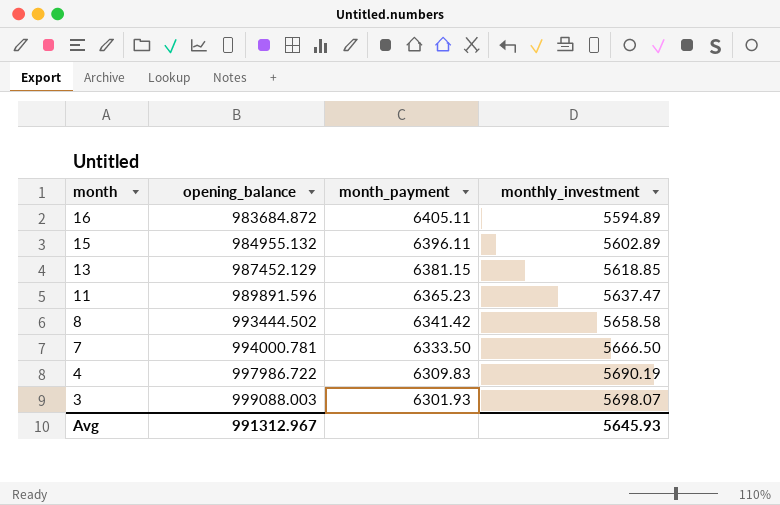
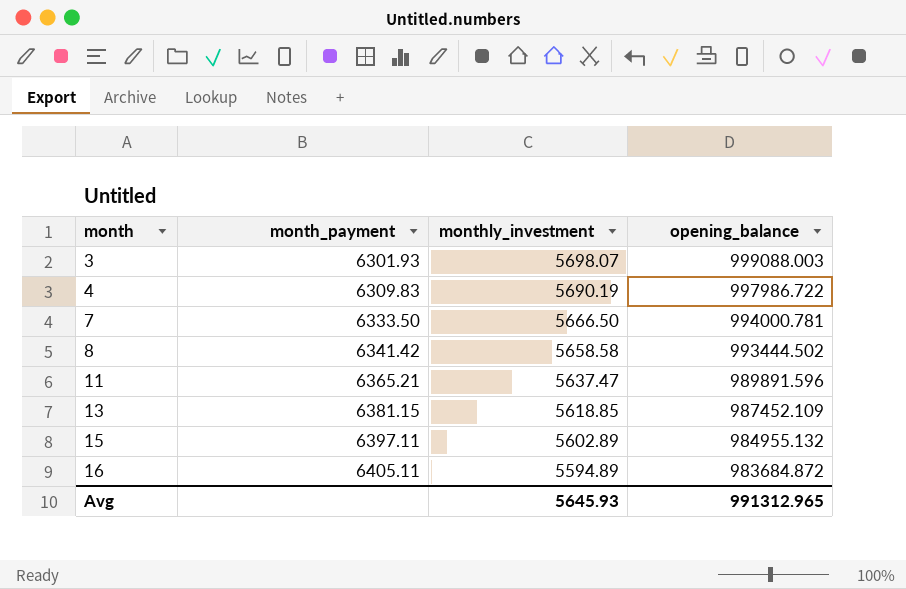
row order: month descending -> month ascending
column opening_balance | position: 2 -> 4
11 | month_payment: 6365.23 -> 6365.21
13 | opening_balance: 987452.129 -> 987452.109
15 | month_payment: 6396.11 -> 6397.11
Avg | opening_balance: 991312.967 -> 991312.965

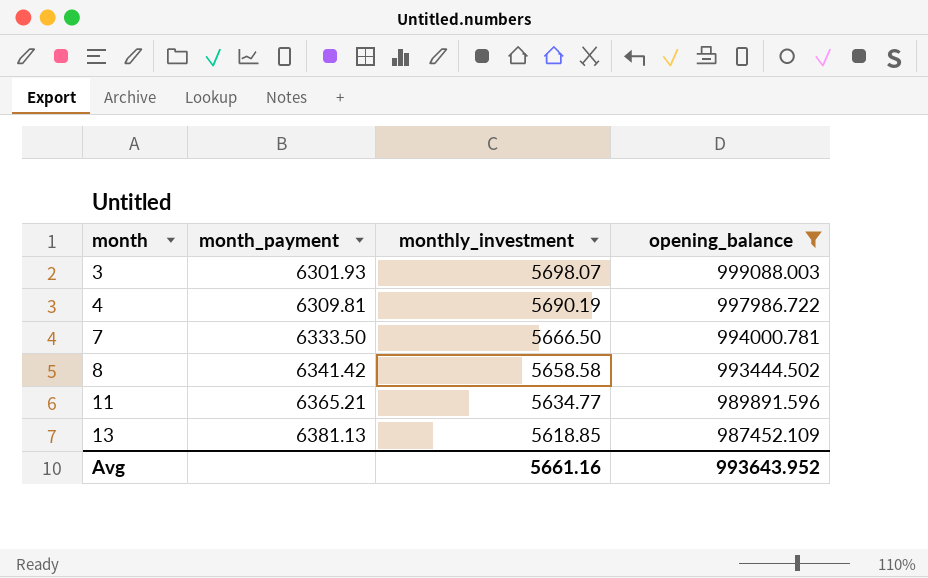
filter: none -> opening_balance >= 987452.109
4 | month_payment: 6309.83 -> 6309.81
11 | monthly_investment: 5637.47 -> 5634.77
13 | month_payment: 6381.15 -> 6381.13
Avg | monthly_investment: 5645.93 -> 5661.16
Avg | opening_balance: 991312.965 -> 993643.952

